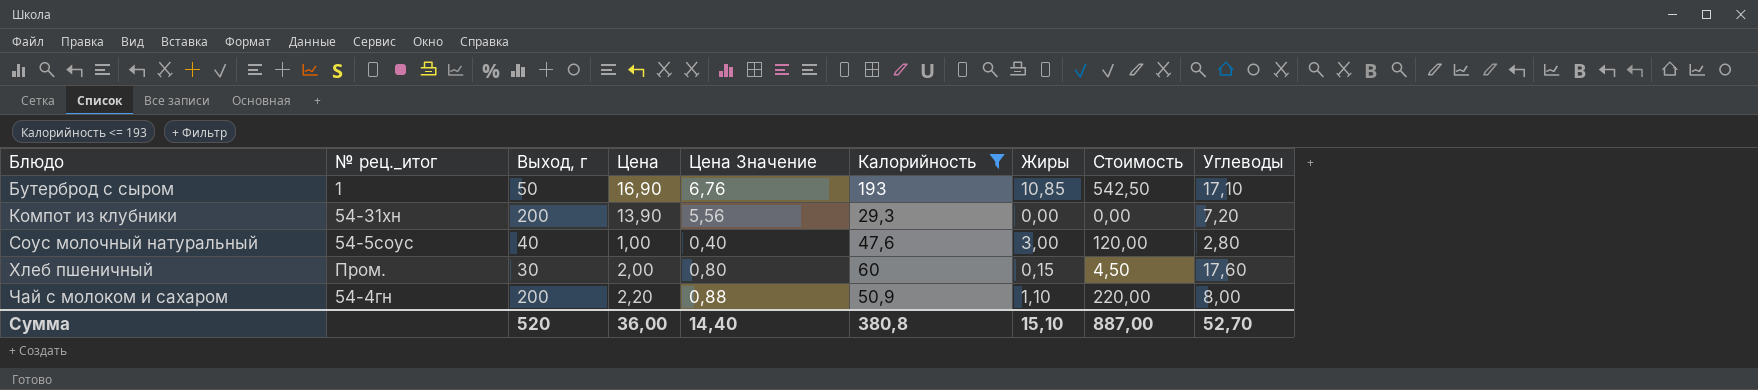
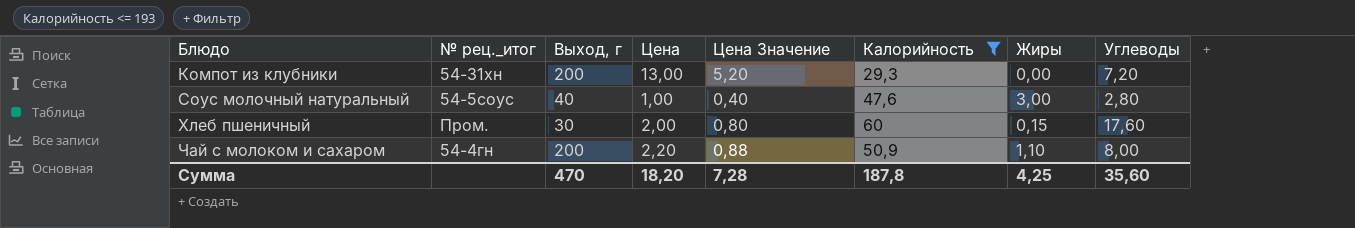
column Стоимость | formula: [Выход, г] * [Жиры] -> none
row Бутерброд с сыром: 1 | 50 | 16,90 | 6,76 | 193 | 10,85 | 542,50 | 17,10 -> none
Компот из клубники | Цена: 13,90 -> 13,00
Компот из клубники | Цена Значение: 5,56 -> 5,20
Сумма | Выход, г: 520 -> 470
Сумма | Цена: 36,00 -> 18,20
Сумма | Цена Значение: 14,40 -> 7,28
Сумма | Калорийность: 380,8 -> 187,8
Сумма | Жиры: 15,10 -> 4,25
Сумма | Углеводы: 52,70 -> 35,60

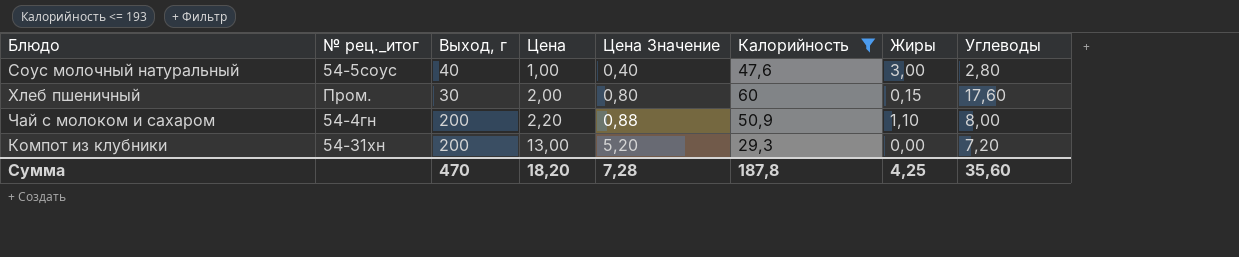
row order: Блюдо ascending -> Цена ascending

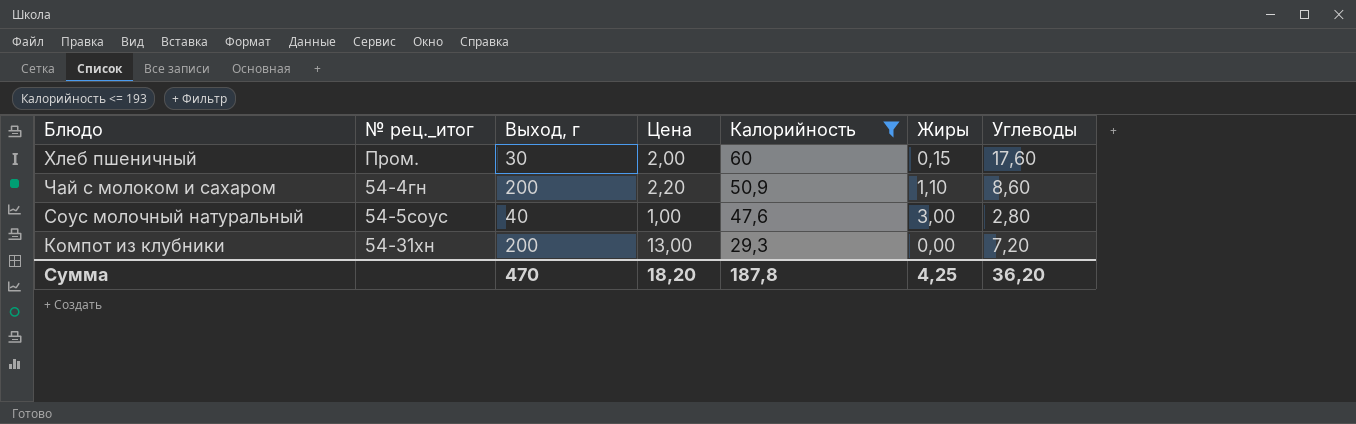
row order: Цена ascending -> Калорийность descending
column Цена Значение | formula: [Цена] * 0,4 -> none
Чай с молоком и сахаром | Углеводы: 8,00 -> 8,60
Сумма | Углеводы: 35,60 -> 36,20

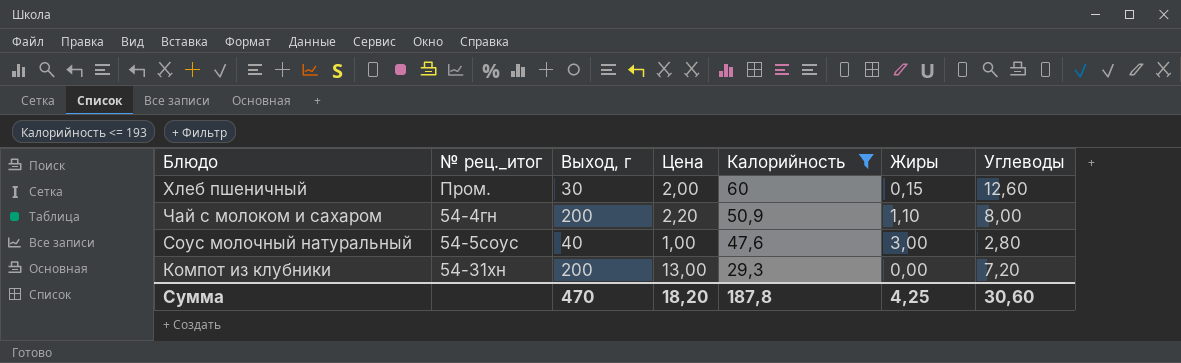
Хлеб пшеничный | Углеводы: 17,60 -> 12,60
Чай с молоком и сахаром | Углеводы: 8,60 -> 8,00
Сумма | Углеводы: 36,20 -> 30,60

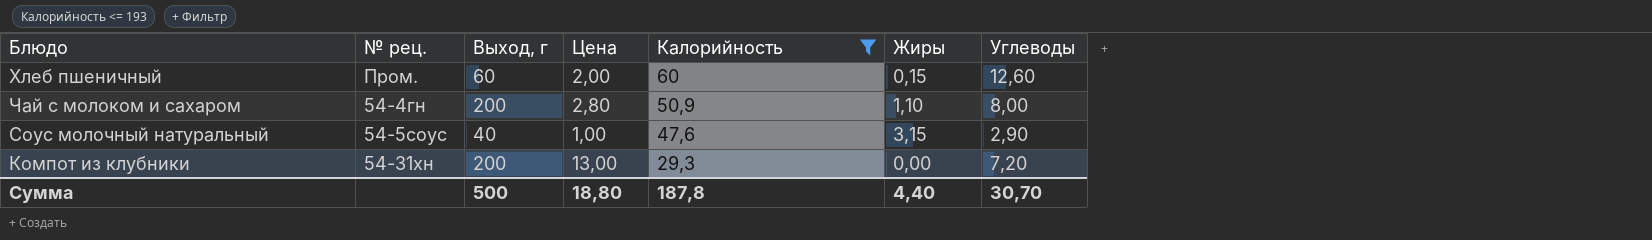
column name: № рец._итог -> № рец.
Хлеб пшеничный | Выход, г: 30 -> 60
Чай с молоком и сахаром | Цена: 2,20 -> 2,80
Соус молочный натуральный | Жиры: 3,00 -> 3,15
Соус молочный натуральный | Углеводы: 2,80 -> 2,90
Сумма | Выход, г: 470 -> 500
Сумма | Цена: 18,20 -> 18,80
Сумма | Жиры: 4,25 -> 4,40
Сумма | Углеводы: 30,60 -> 30,70

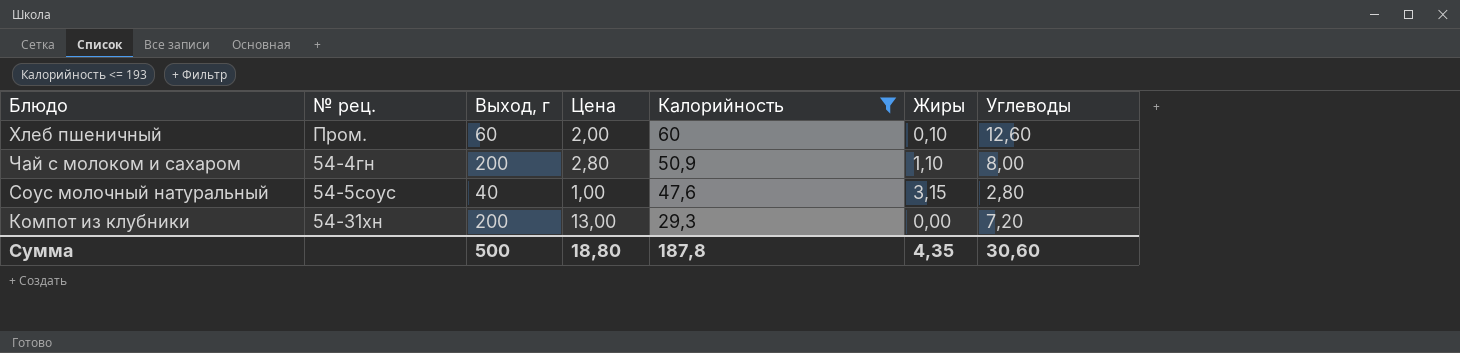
Хлеб пшеничный | Жиры: 0,15 -> 0,10
Соус молочный натуральный | Углеводы: 2,90 -> 2,80
Сумма | Жиры: 4,40 -> 4,35
Сумма | Углеводы: 30,70 -> 30,60

